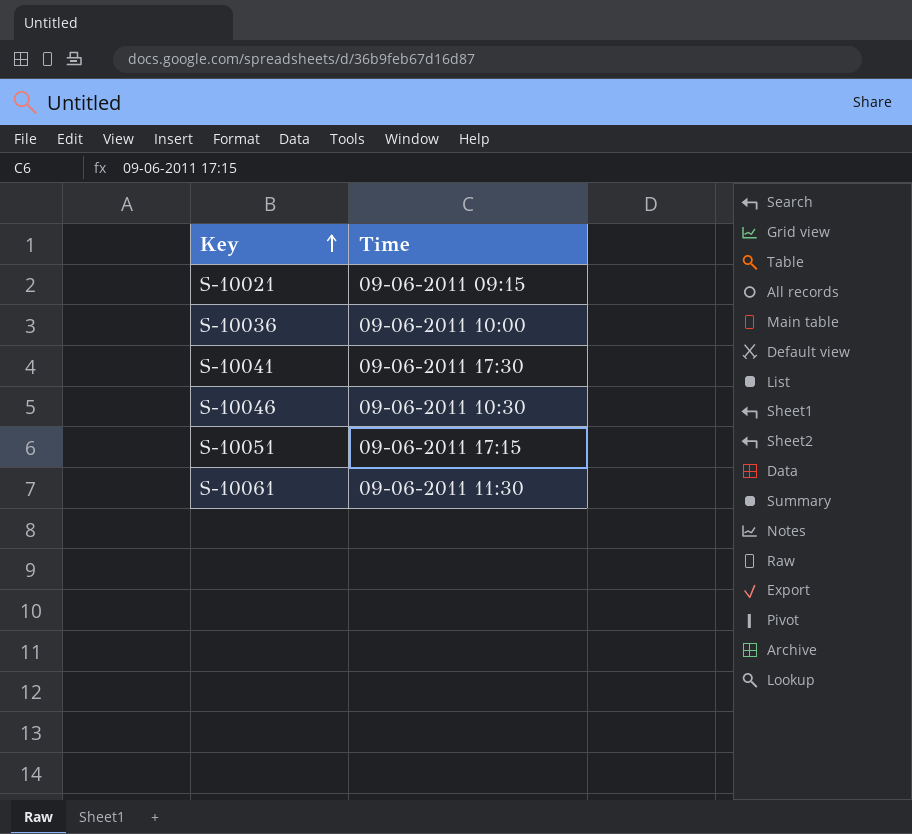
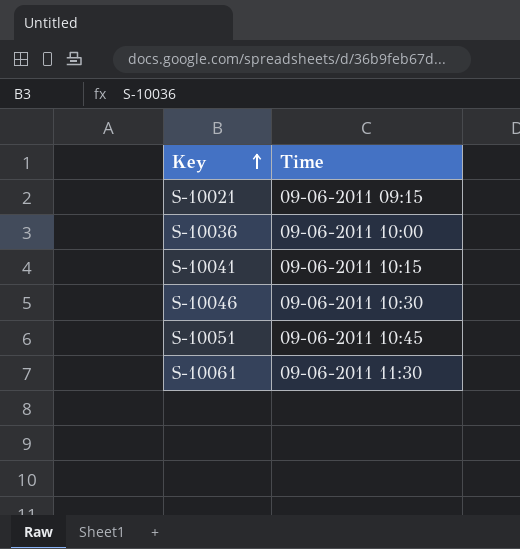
S-10041 | Time: 09-06-2011 17:30 -> 09-06-2011 10:15
S-10051 | Time: 09-06-2011 17:15 -> 09-06-2011 10:45

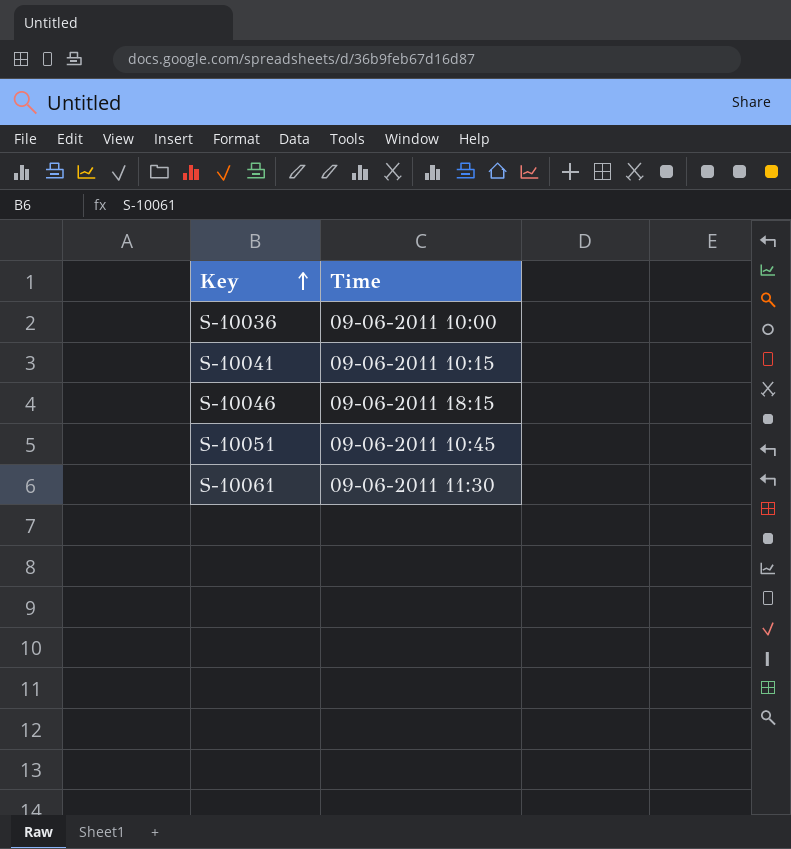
row S-10021: 09-06-2011 09:15 -> none
S-10046 | Time: 09-06-2011 10:30 -> 09-06-2011 18:15

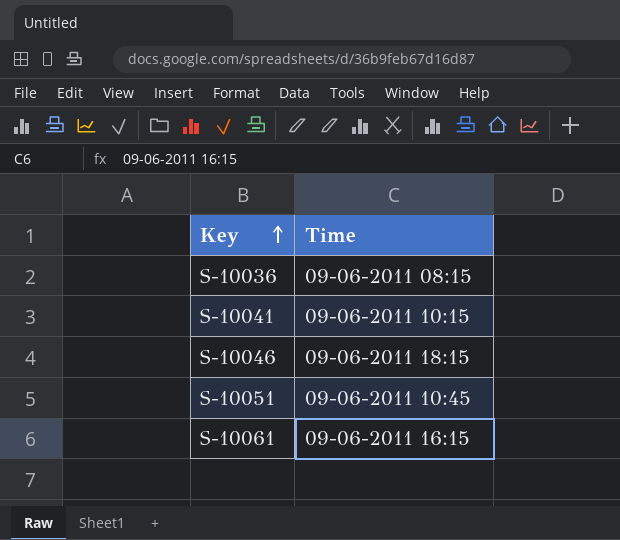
S-10036 | Time: 09-06-2011 10:00 -> 09-06-2011 08:15
S-10061 | Time: 09-06-2011 11:30 -> 09-06-2011 16:15

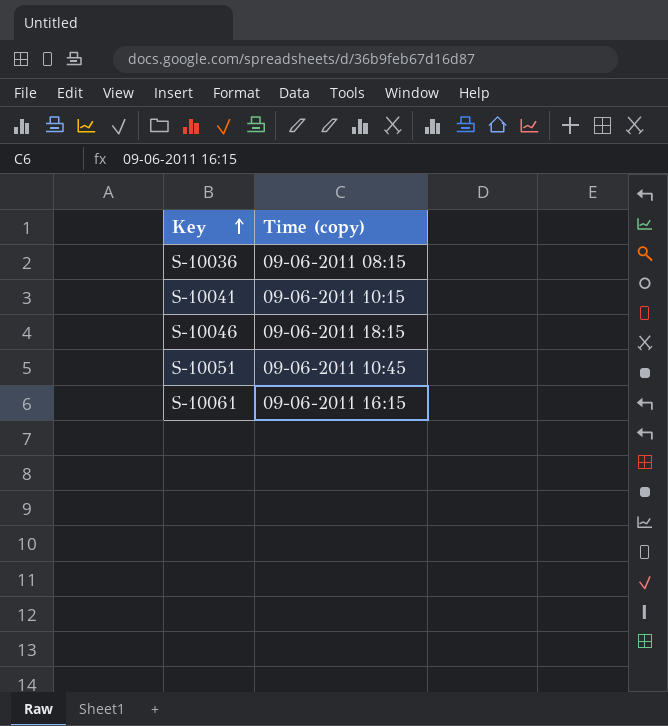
column name: Time -> Time (copy)

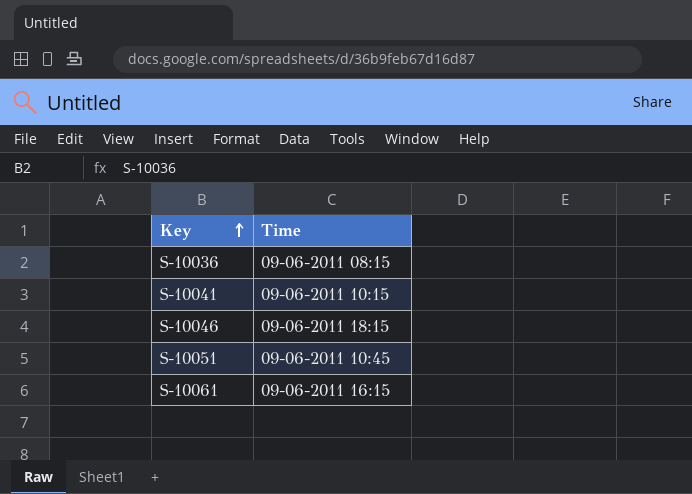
column name: Time (copy) -> Time

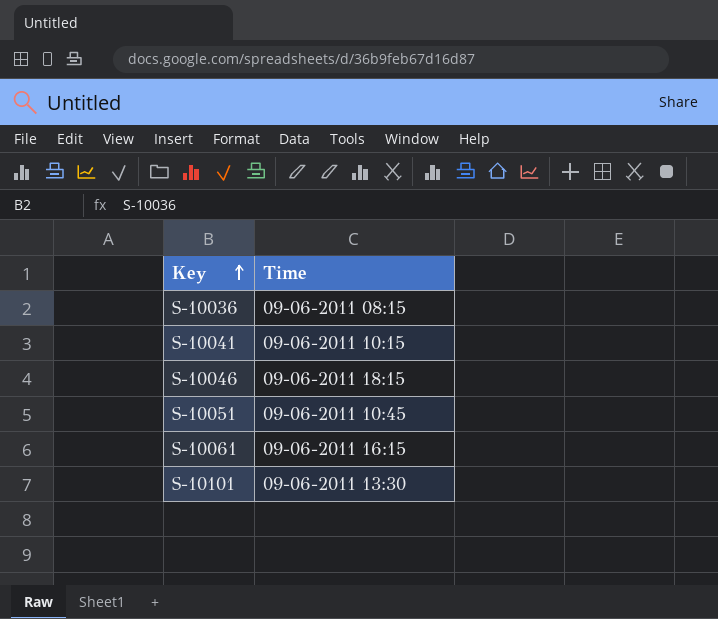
row S-10101: none -> 09-06-2011 13:30

